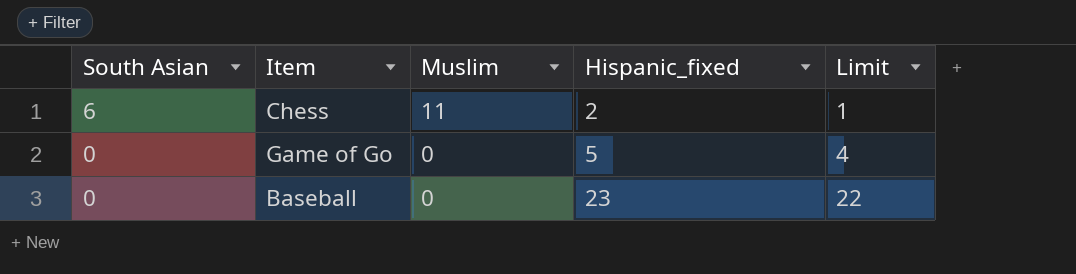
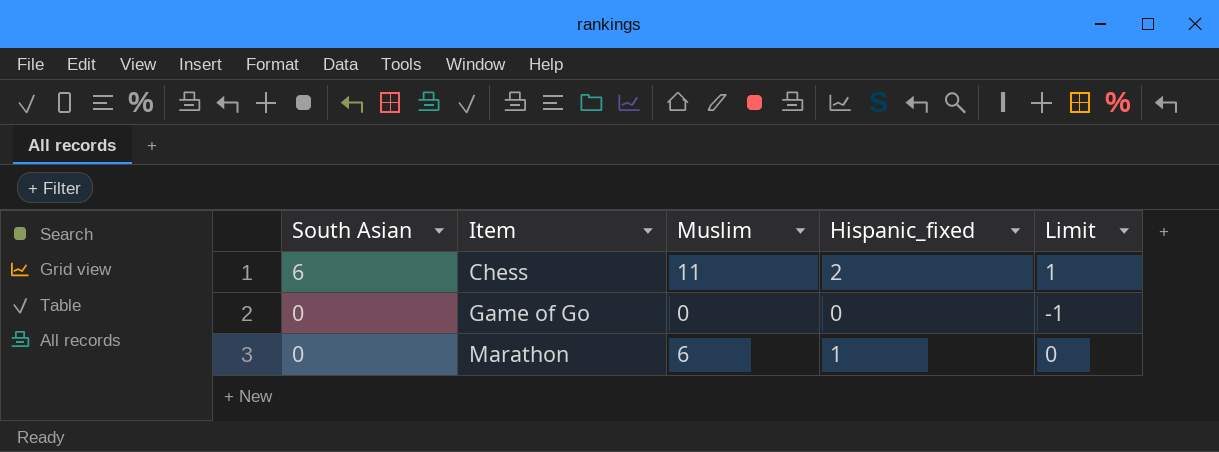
row Baseball: 0 | 0 | 23 | 22 -> none
Game of Go | Hispanic_fixed: 5 -> 0
Game of Go | Limit: 4 -> -1
row Marathon: none -> 0 | 6 | 1 | 0

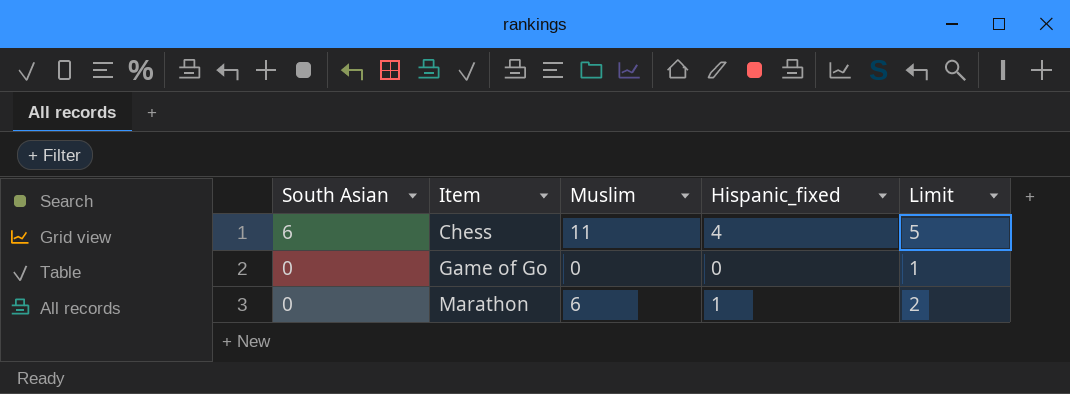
column Limit | formula: [Hispanic_fixed] - 1 -> [Hispanic_fixed] + 1
Chess | Hispanic_fixed: 2 -> 4

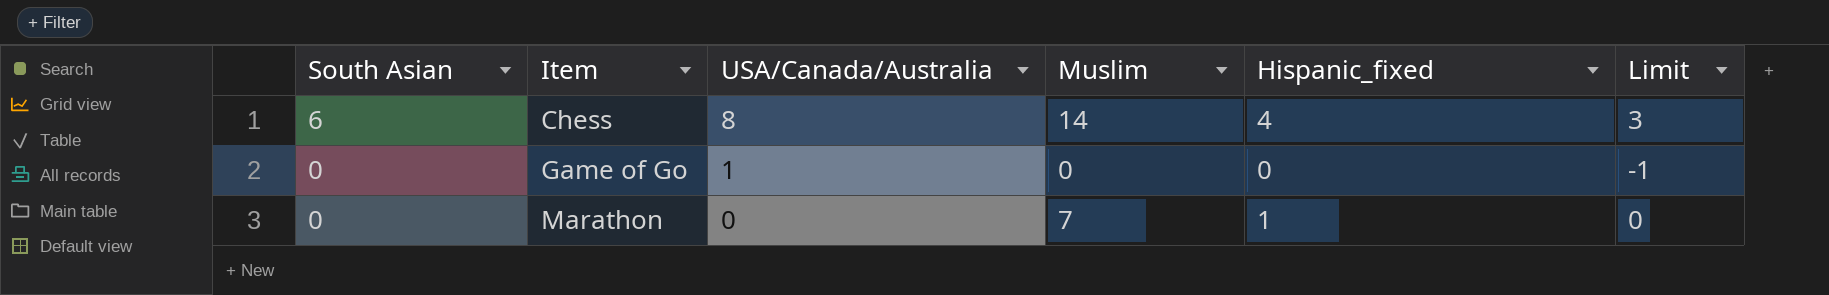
column USA/Canada/Australia | position: none -> 3
column Limit | formula: [Hispanic_fixed] + 1 -> [Hispanic_fixed] - 1
Chess | Muslim: 11 -> 14
Marathon | Muslim: 6 -> 7

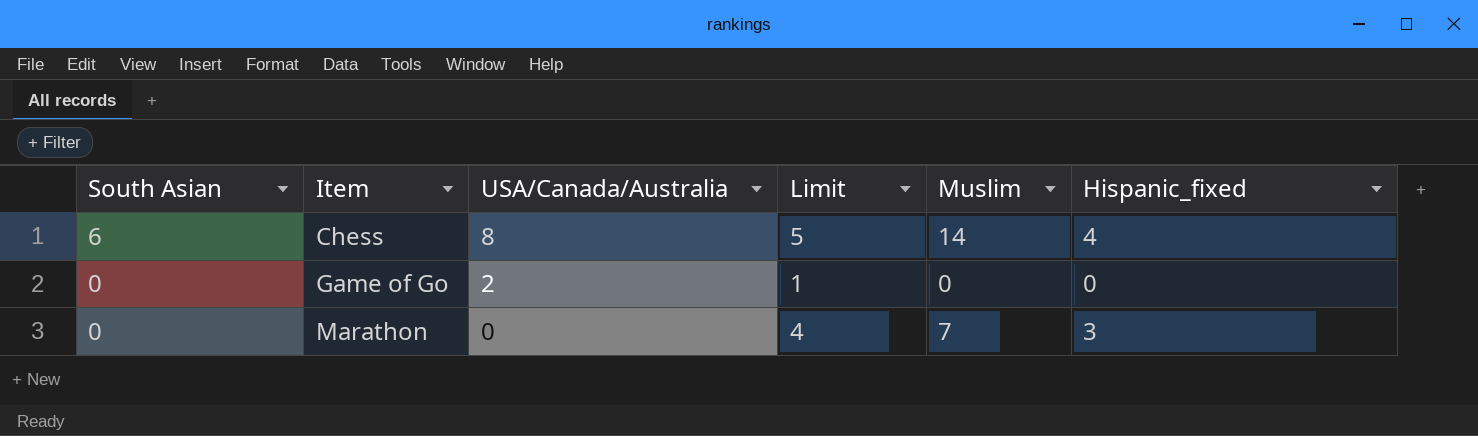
column Limit | formula: [Hispanic_fixed] - 1 -> [Hispanic_fixed] + 1
column Limit | position: 6 -> 4
Game of Go | USA/Canada/Australia: 1 -> 2
Marathon | Hispanic_fixed: 1 -> 3

